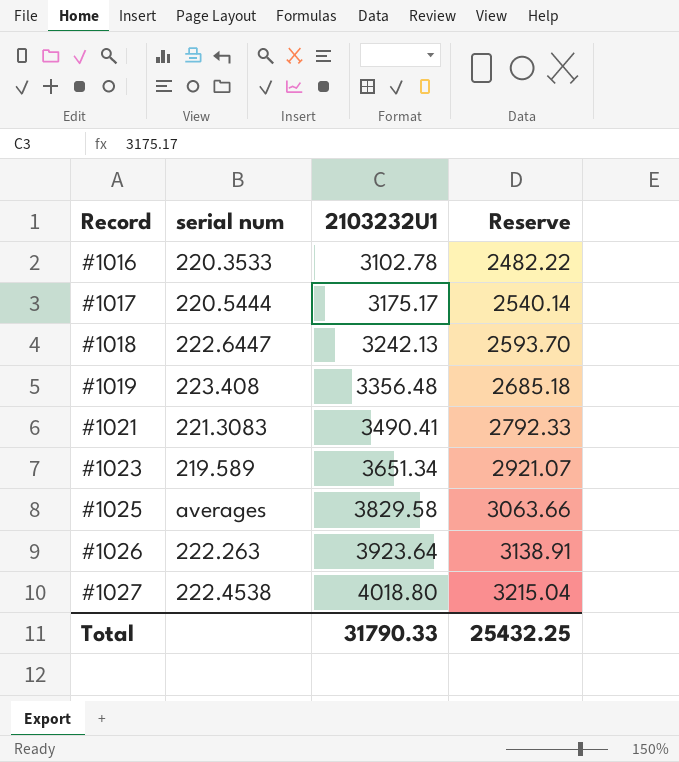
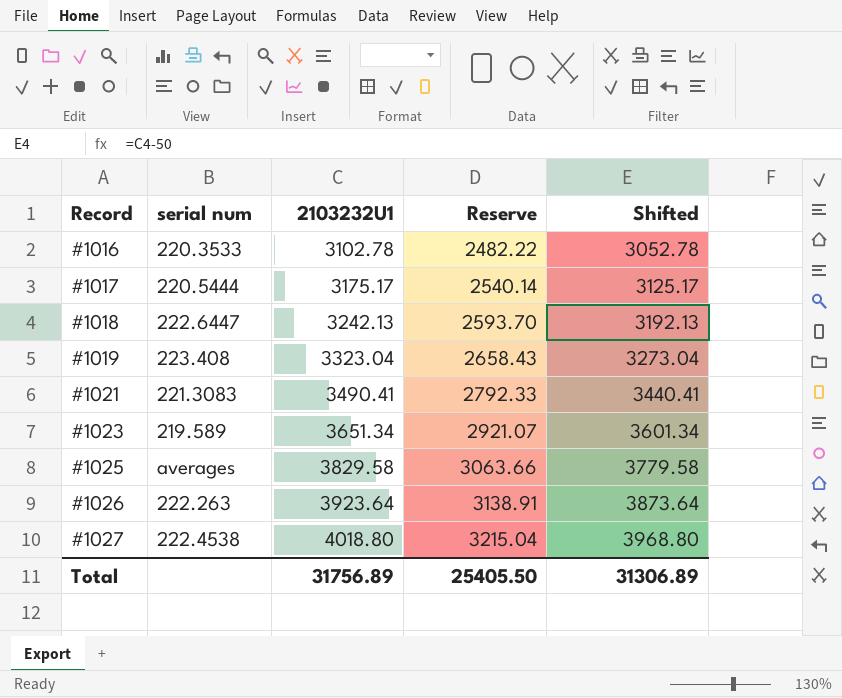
column Shifted | formula: none -> [2103232U1] - 50
#1019 | 2103232U1: 3356.48 -> 3323.04
#1019 | Reserve: 2685.18 -> 2658.43
Total | 2103232U1: 31790.33 -> 31756.89
Total | Reserve: 25432.25 -> 25405.50

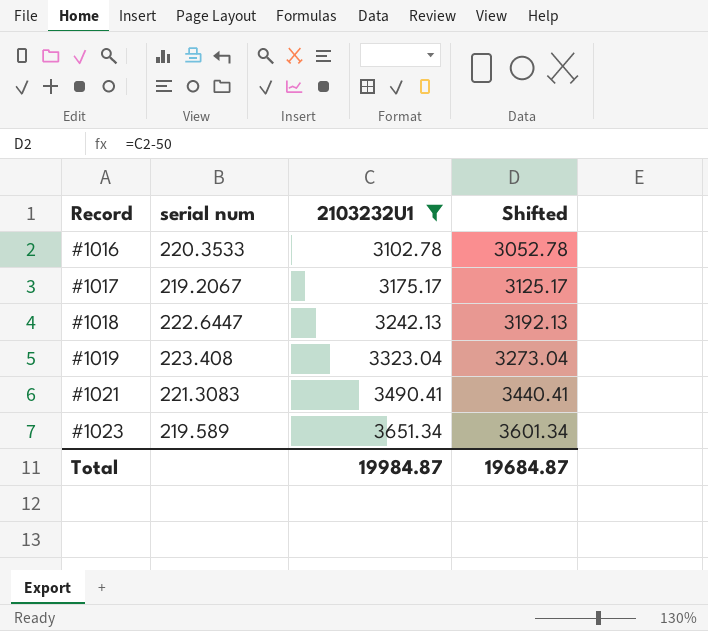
filter: none -> 2103232U1 <= 3651.34
column Reserve | formula: [2103232U1] * 0.8 -> none
#1017 | serial num: 220.5444 -> 219.2067
Total | 2103232U1: 31756.89 -> 19984.87
Total | Shifted: 31306.89 -> 19684.87

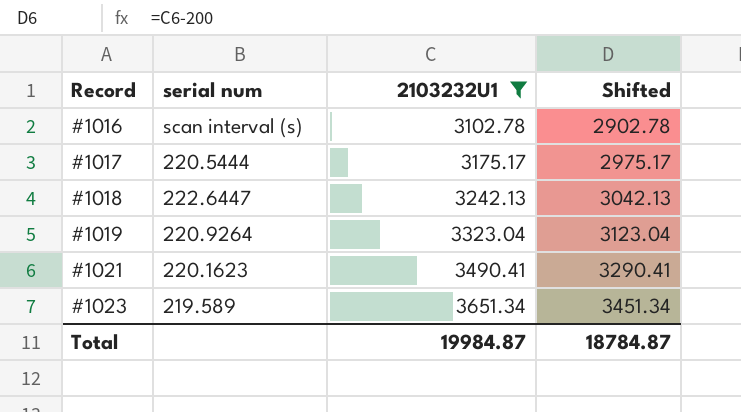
column Shifted | formula: [2103232U1] - 50 -> [2103232U1] - 200
#1016 | serial num: 220.3533 -> scan interval (s)
#1017 | serial num: 219.2067 -> 220.5444
#1019 | serial num: 223.408 -> 220.9264
#1021 | serial num: 221.3083 -> 220.1623
Total | Shifted: 19684.87 -> 18784.87

